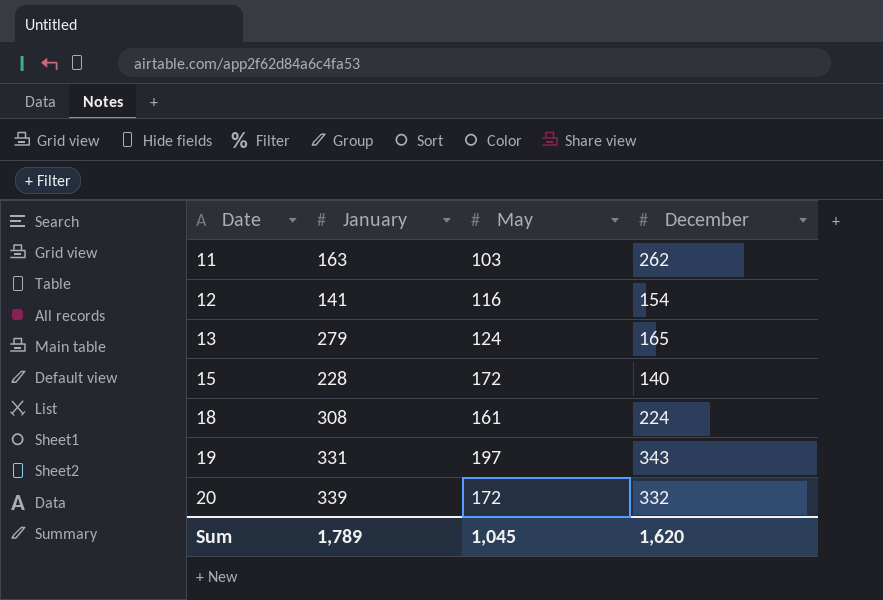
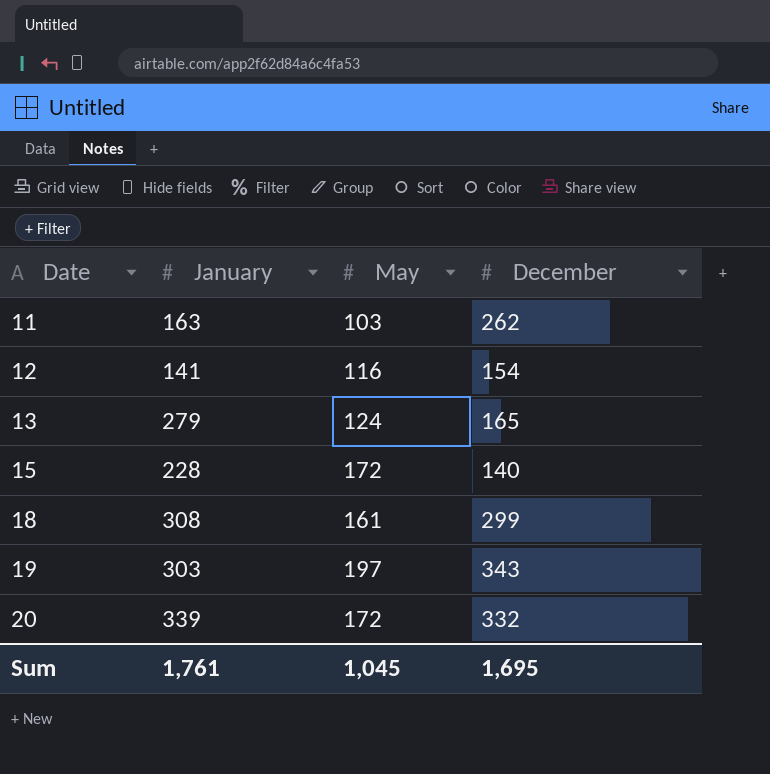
18 | December: 224 -> 299
19 | January: 331 -> 303
Sum | January: 1,789 -> 1,761
Sum | December: 1,620 -> 1,695

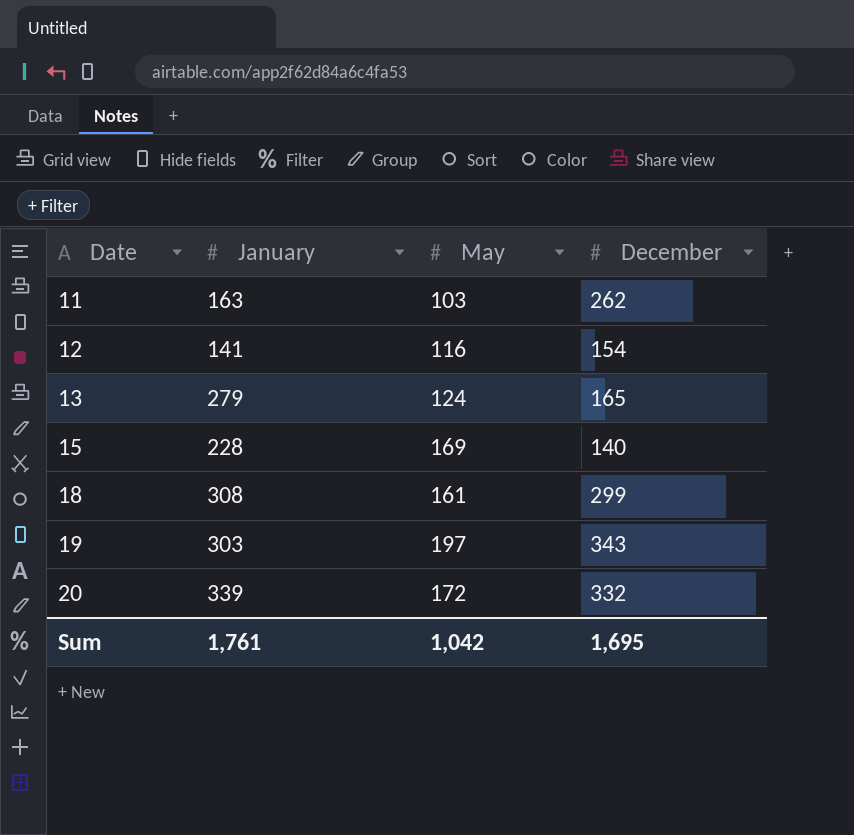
15 | May: 172 -> 169
Sum | May: 1,045 -> 1,042

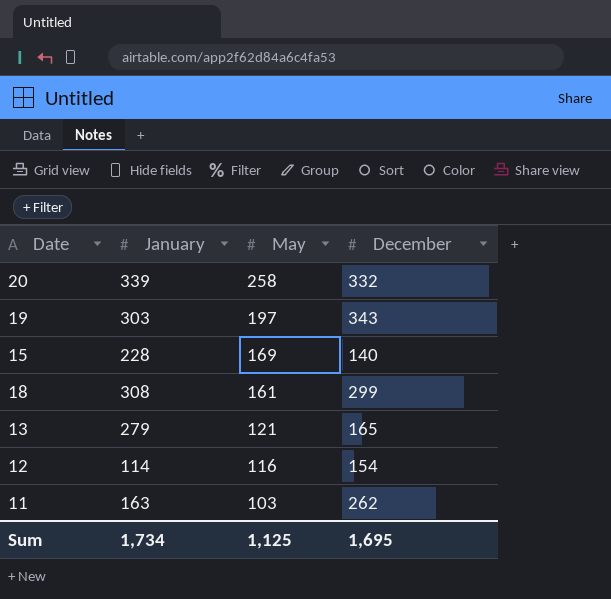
row order: Date ascending -> May descending
20 | May: 172 -> 258
13 | May: 124 -> 121
12 | January: 141 -> 114
Sum | January: 1,761 -> 1,734
Sum | May: 1,042 -> 1,125

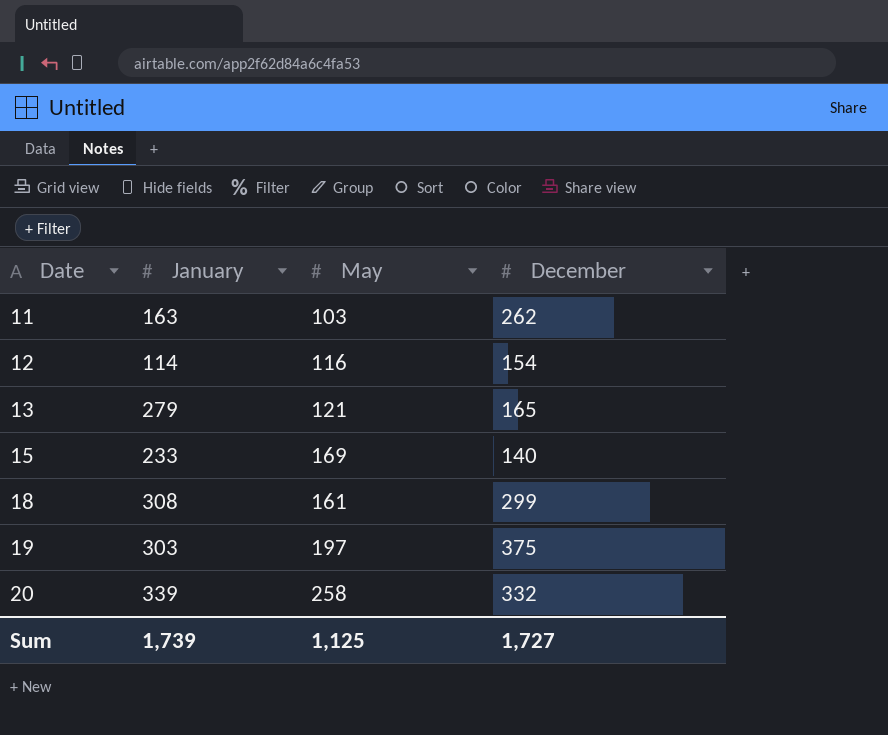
row order: May descending -> Date ascending
15 | January: 228 -> 233
19 | December: 343 -> 375
Sum | January: 1,734 -> 1,739
Sum | December: 1,695 -> 1,727

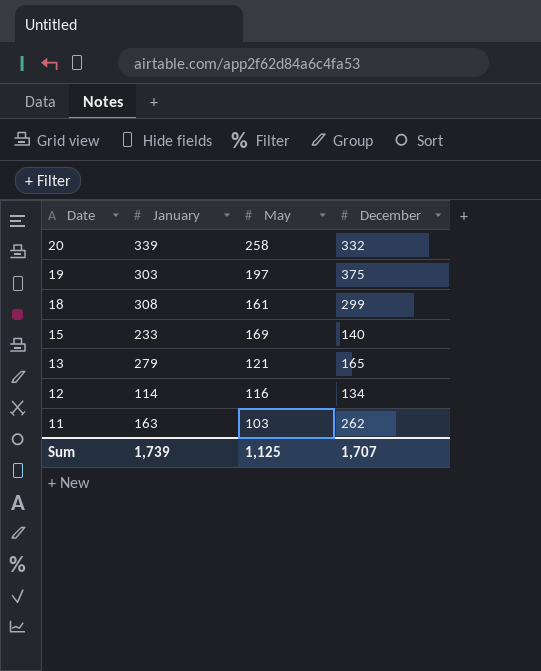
row order: Date ascending -> Date descending
12 | December: 154 -> 134
Sum | December: 1,727 -> 1,707

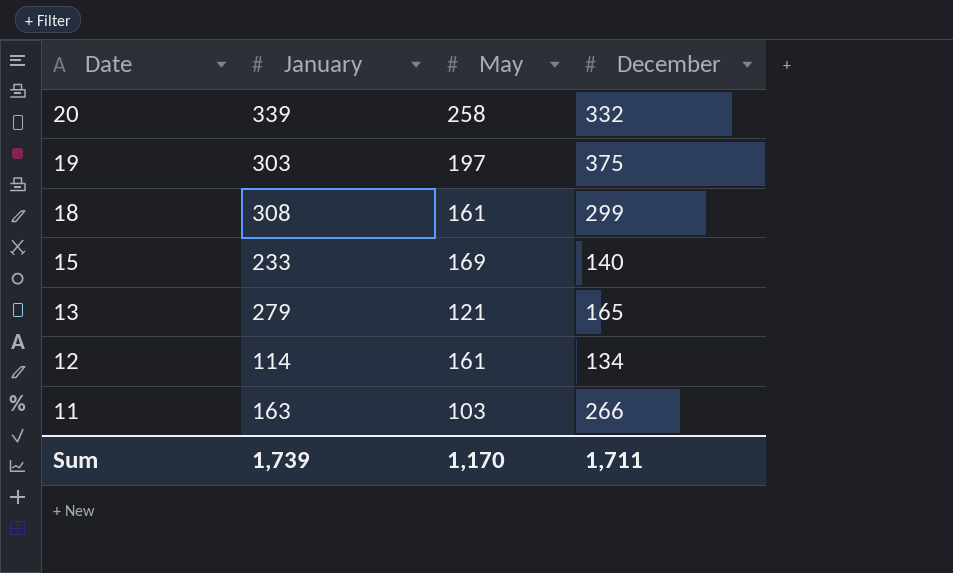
12 | May: 116 -> 161
11 | December: 262 -> 266
Sum | May: 1,125 -> 1,170
Sum | December: 1,707 -> 1,711

